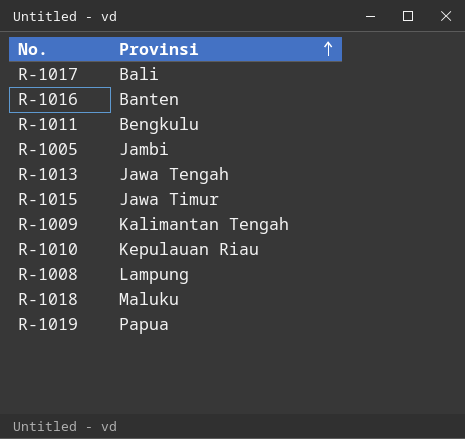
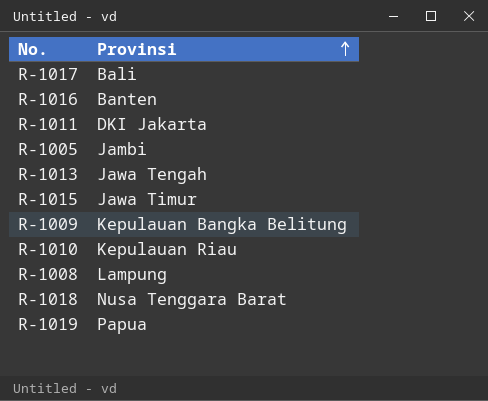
R-1011 | Provinsi: Bengkulu -> DKI Jakarta
R-1009 | Provinsi: Kalimantan Tengah -> Kepulauan Bangka Belitung
R-1018 | Provinsi: Maluku -> Nusa Tenggara Barat

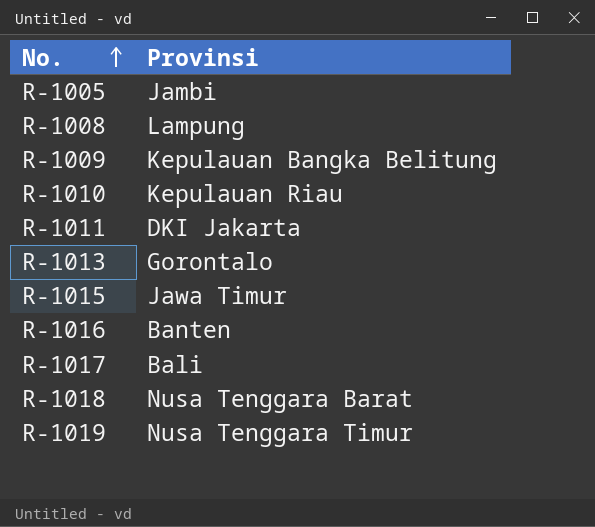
row order: Provinsi ascending -> No. ascending
R-1013 | Provinsi: Jawa Tengah -> Gorontalo
R-1019 | Provinsi: Papua -> Nusa Tenggara Timur

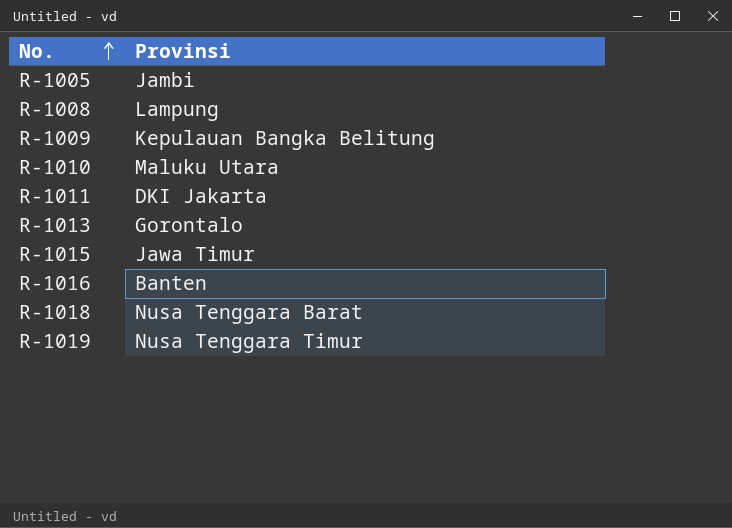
row R-1017: Bali -> none
R-1010 | Provinsi: Kepulauan Riau -> Maluku Utara

